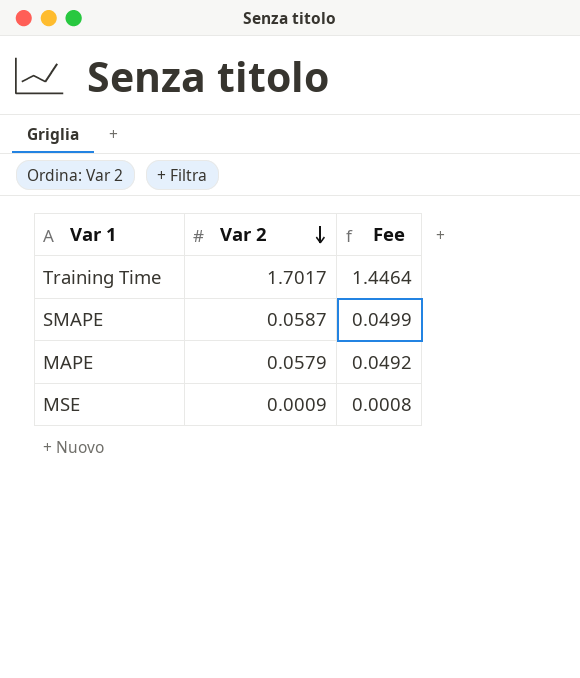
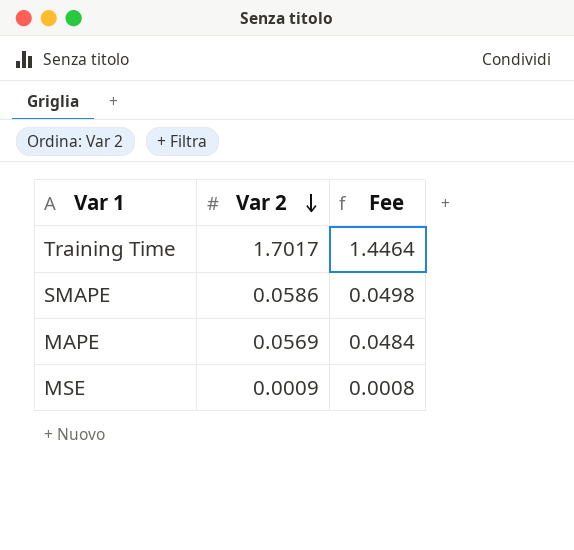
SMAPE | Var 2: 0.0587 -> 0.0586
SMAPE | Fee: 0.0499 -> 0.0498
MAPE | Var 2: 0.0579 -> 0.0569
MAPE | Fee: 0.0492 -> 0.0484

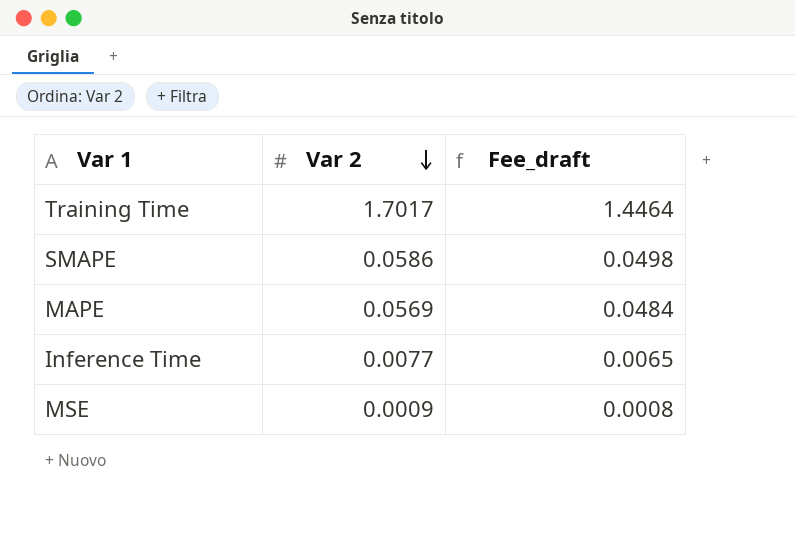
column name: Fee -> Fee_draft
row Inference Time: none -> 0.0077 | 0.0065

